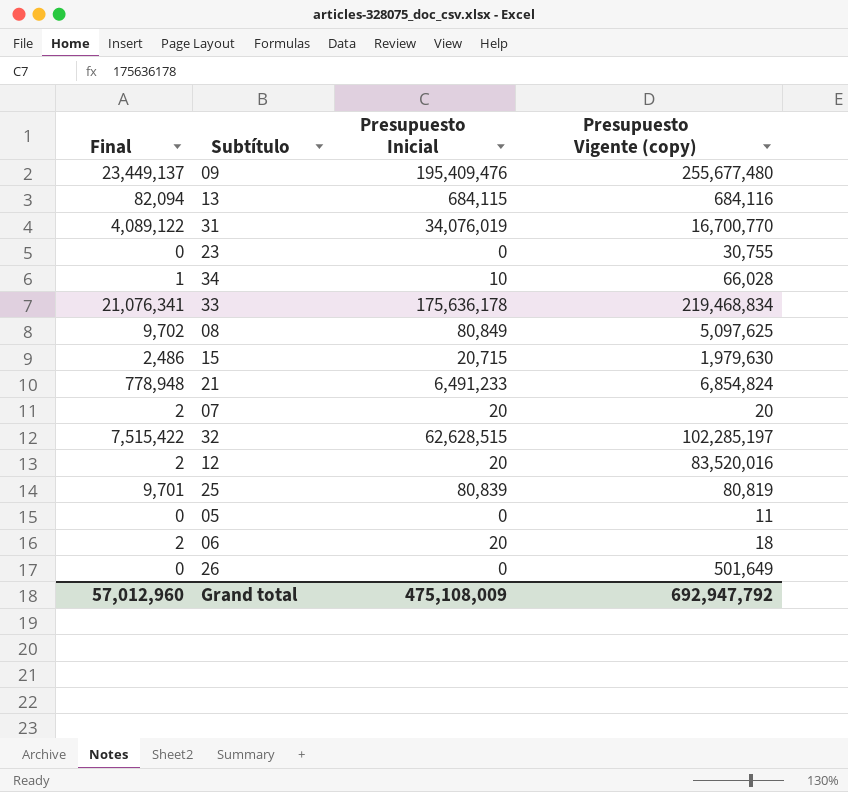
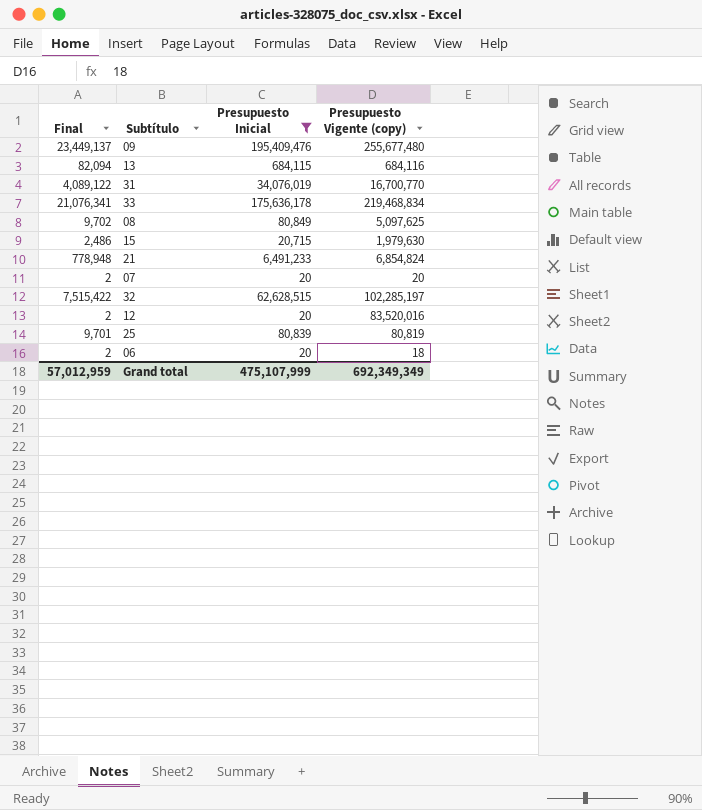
filter: none -> Presupuesto Inicial >= 20
Grand total | Final: 57,012,960 -> 57,012,959
Grand total | Presupuesto Inicial: 475,108,009 -> 475,107,999
Grand total | Presupuesto Vigente (copy): 692,947,792 -> 692,349,349

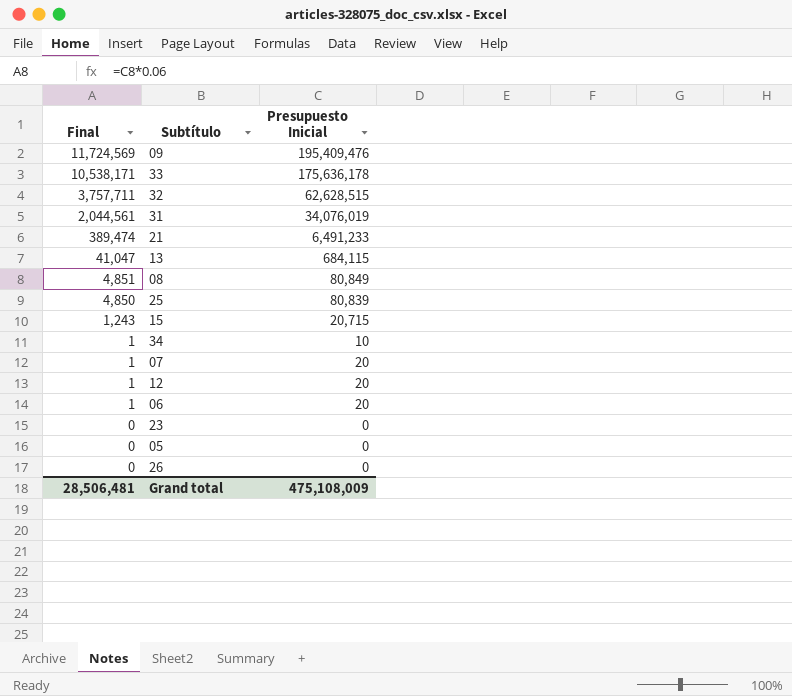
filter: Presupuesto Inicial >= 20 -> none
row order: none -> Final descending
column Presupuesto Vigente (copy) | position: 4 -> none
column Final | formula: [Presupuesto Inicial] * 0.12 -> [Presupuesto Inicial] * 0.06
Grand total | Final: 57,012,959 -> 28,506,481
Grand total | Presupuesto Inicial: 475,107,999 -> 475,108,009

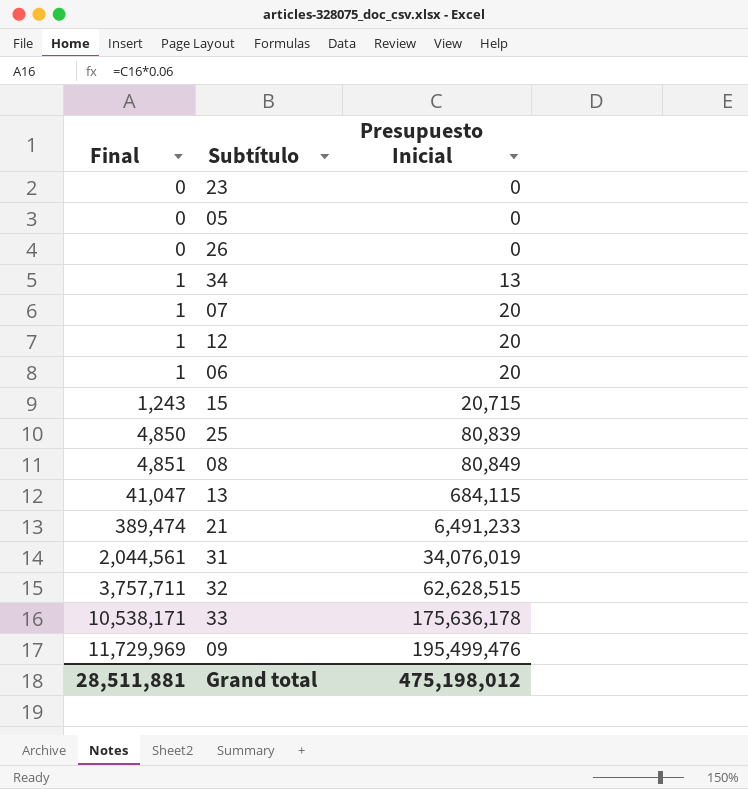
row order: Final descending -> Final ascending
34 | Presupuesto Inicial: 10 -> 13
09 | Final: 11,724,569 -> 11,729,969
09 | Presupuesto Inicial: 195,409,476 -> 195,499,476
Grand total | Final: 28,506,481 -> 28,511,881
Grand total | Presupuesto Inicial: 475,108,009 -> 475,198,012

